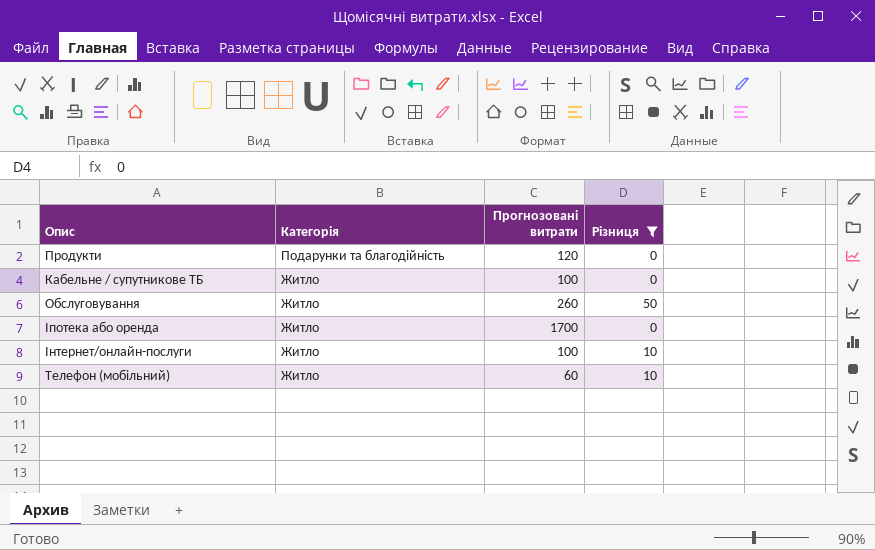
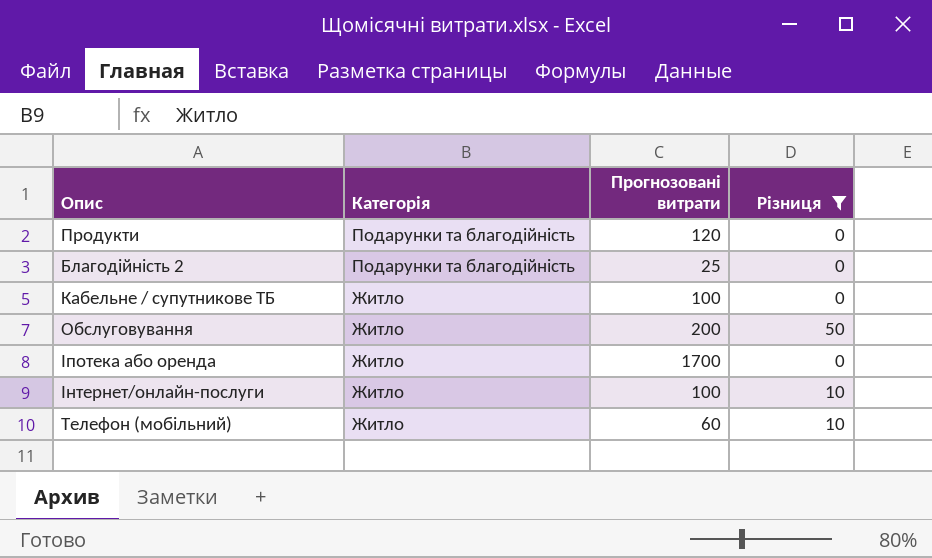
row Благодійність 2: none -> Подарунки та благодійність | 25 | 0
Обслуговування | Прогнозовані витрати: 260 -> 200

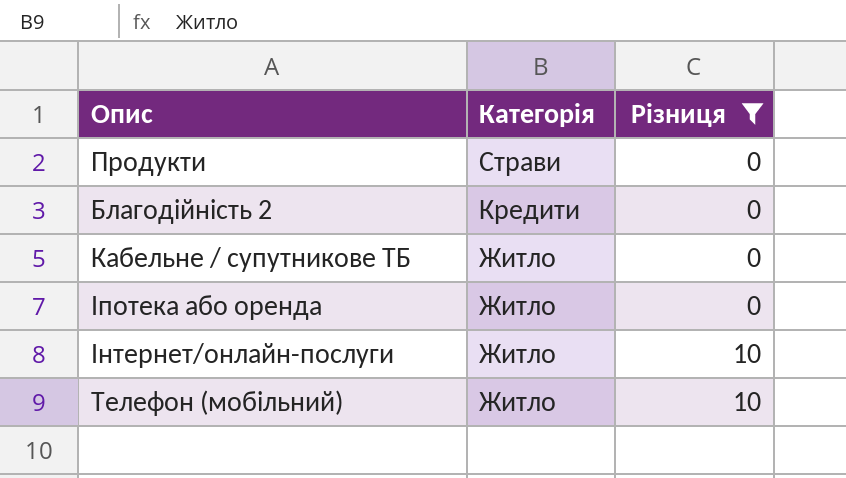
column Прогнозовані витрати | position: 3 -> none
row Обслуговування: Житло | 200 | 50 -> none
Продукти | Категорія: Подарунки та благодійність -> Страви
Благодійність 2 | Категорія: Подарунки та благодійність -> Кредити

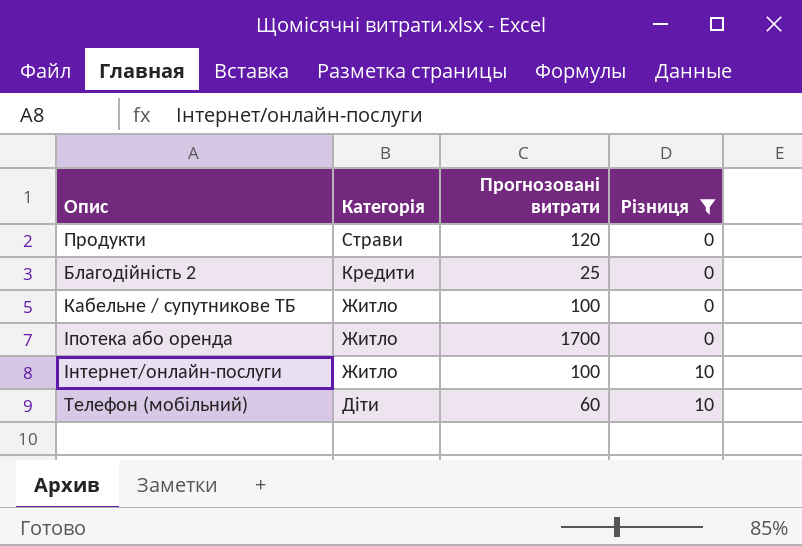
column Прогнозовані витрати | position: none -> 3
Телефон (мобільний) | Категорія: Житло -> Діти

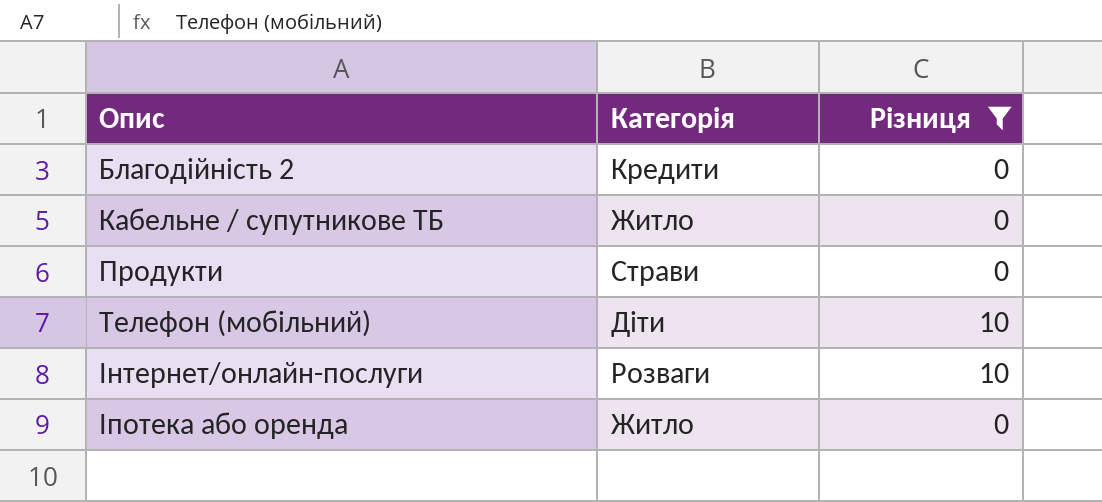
row order: Категорія descending -> Опис ascending
column Прогнозовані витрати | position: 3 -> none
Інтернет/онлайн-послуги | Категорія: Житло -> Розваги

